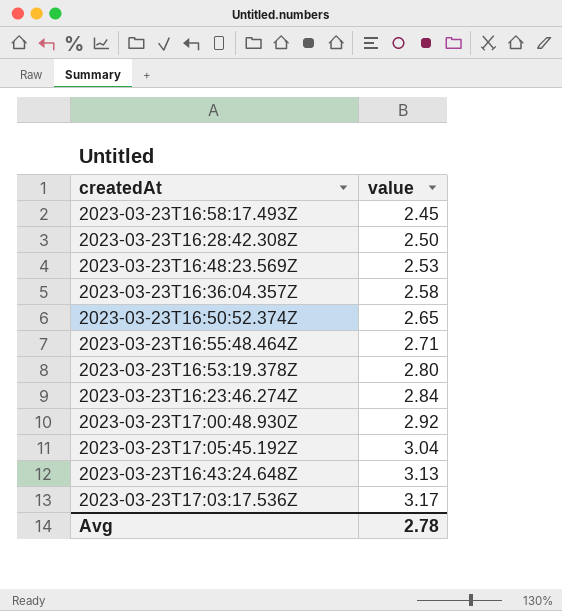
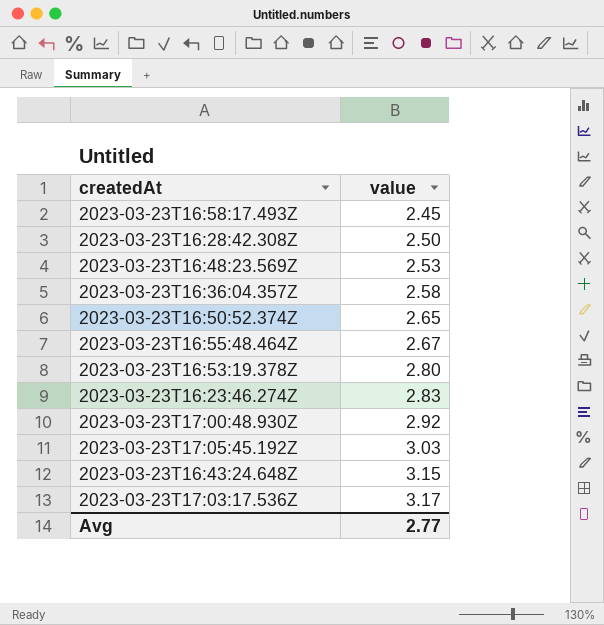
2023-03-23T16:55:48.464Z | value: 2.71 -> 2.67
2023-03-23T16:23:46.274Z | value: 2.84 -> 2.83
2023-03-23T17:05:45.192Z | value: 3.04 -> 3.03
2023-03-23T16:43:24.648Z | value: 3.13 -> 3.15
Avg | value: 2.78 -> 2.77

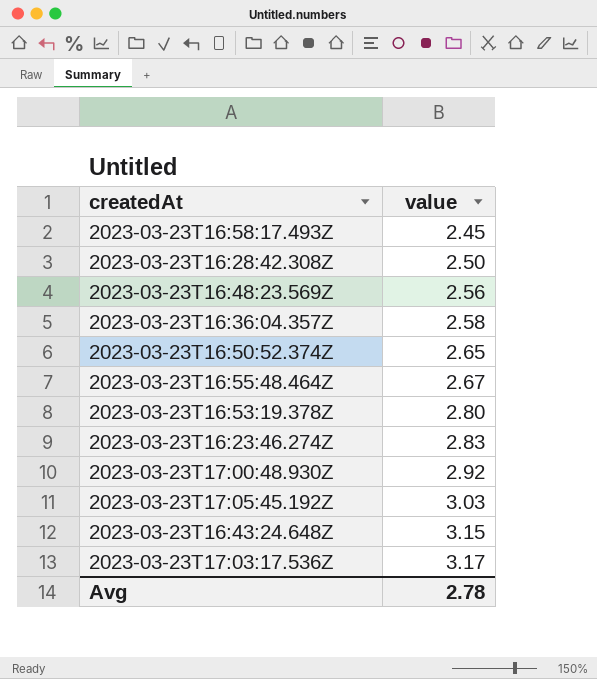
2023-03-23T16:48:23.569Z | value: 2.53 -> 2.56
Avg | value: 2.77 -> 2.78

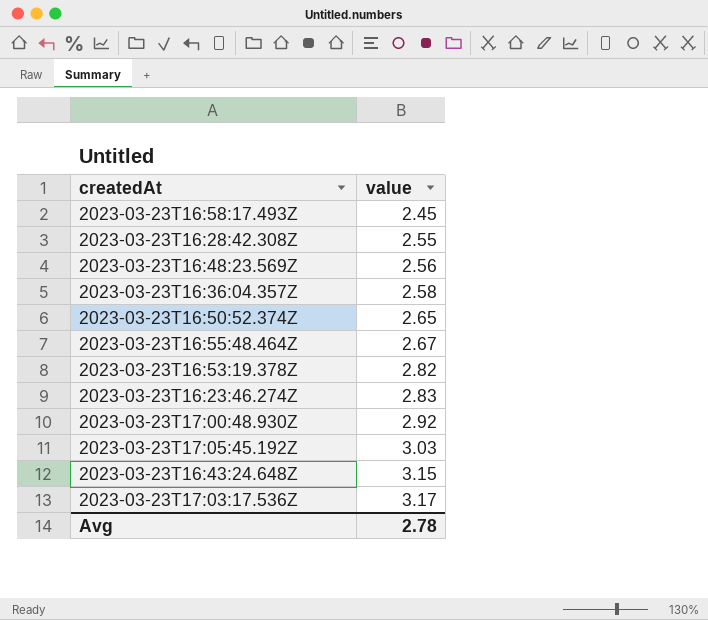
2023-03-23T16:28:42.308Z | value: 2.50 -> 2.55
2023-03-23T16:53:19.378Z | value: 2.80 -> 2.82

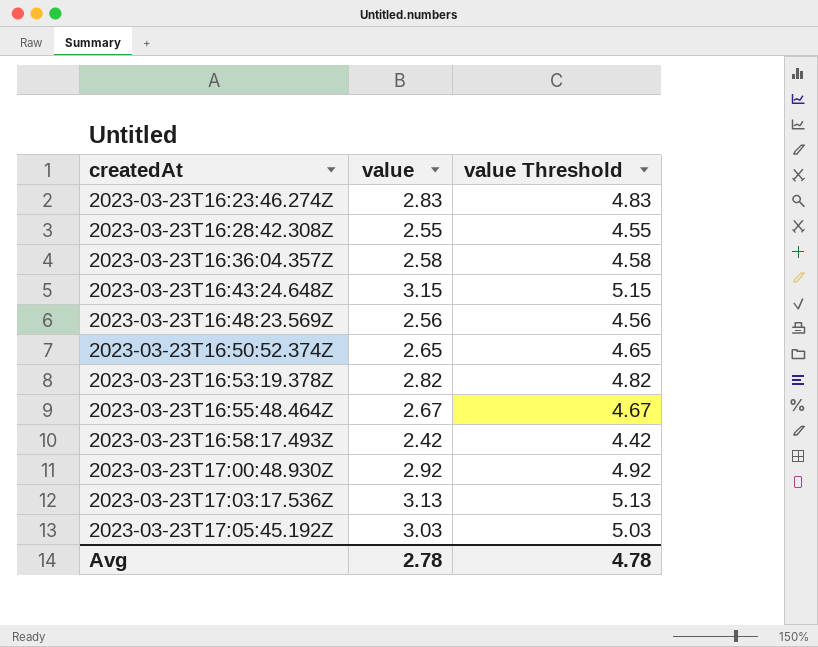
row order: value ascending -> createdAt ascending
column value Threshold | formula: none -> [value] + 2
2023-03-23T16:58:17.493Z | value: 2.45 -> 2.42
2023-03-23T17:03:17.536Z | value: 3.17 -> 3.13

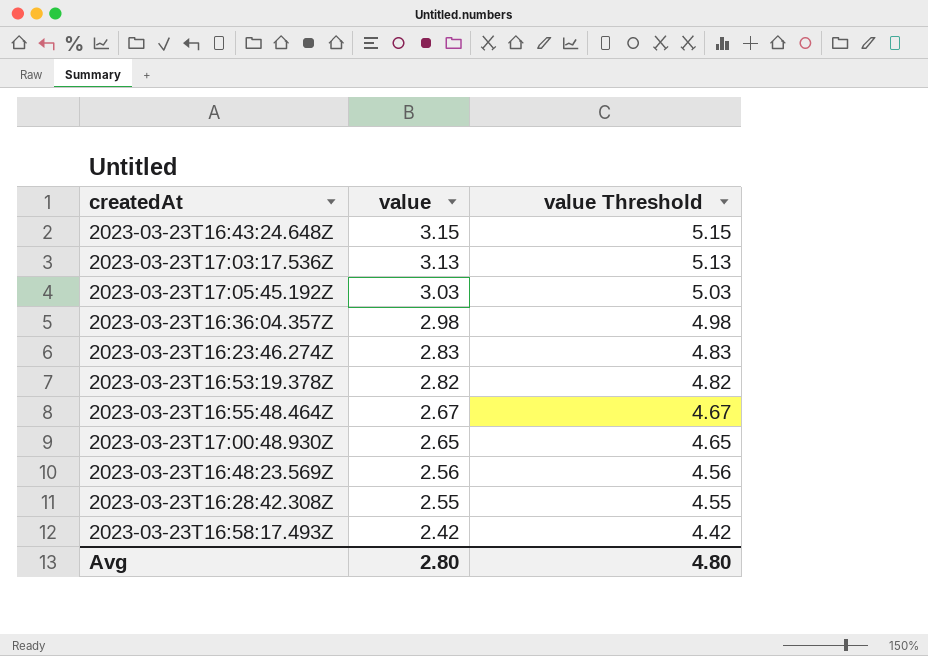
row order: createdAt ascending -> value descending
row 2023-03-23T16:50:52.374Z: 2.65 | 4.65 -> none
2023-03-23T16:36:04.357Z | value: 2.58 -> 2.98
2023-03-23T16:36:04.357Z | value Threshold: 4.58 -> 4.98
2023-03-23T17:00:48.930Z | value: 2.92 -> 2.65
2023-03-23T17:00:48.930Z | value Threshold: 4.92 -> 4.65
Avg | value: 2.78 -> 2.80
Avg | value Threshold: 4.78 -> 4.80

